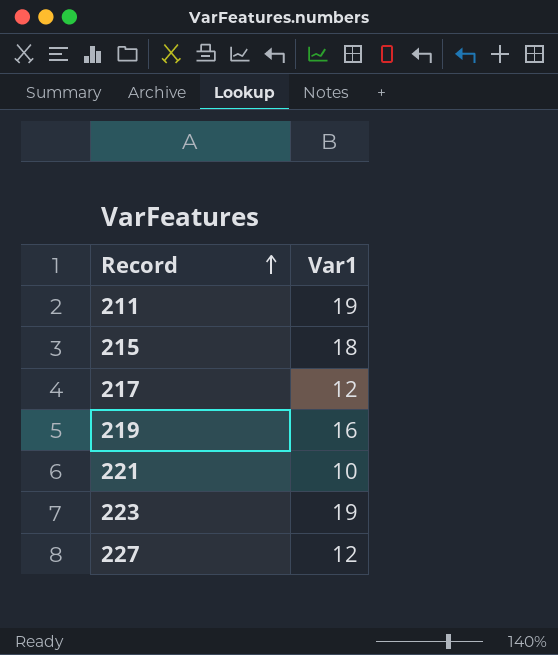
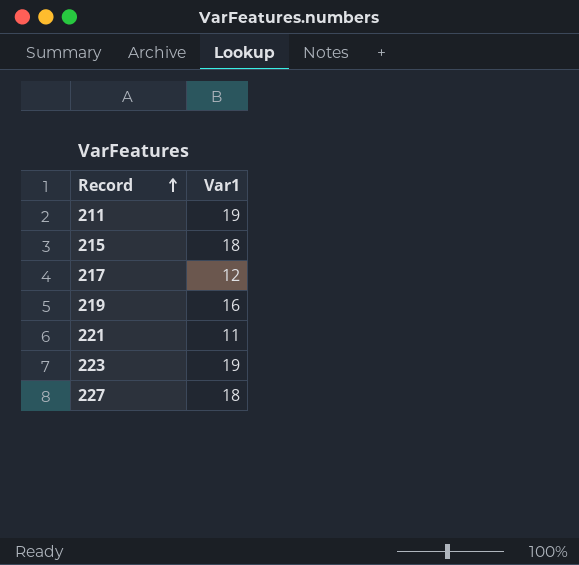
221 | Var1: 10 -> 11
227 | Var1: 12 -> 18

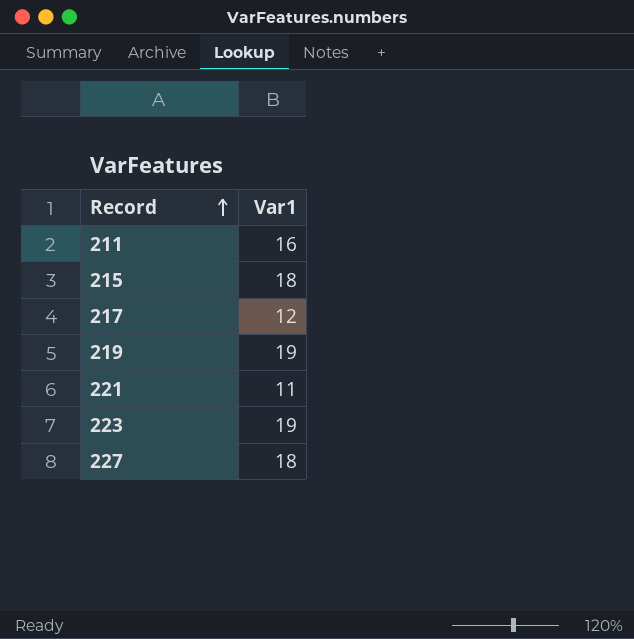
211 | Var1: 19 -> 16
219 | Var1: 16 -> 19

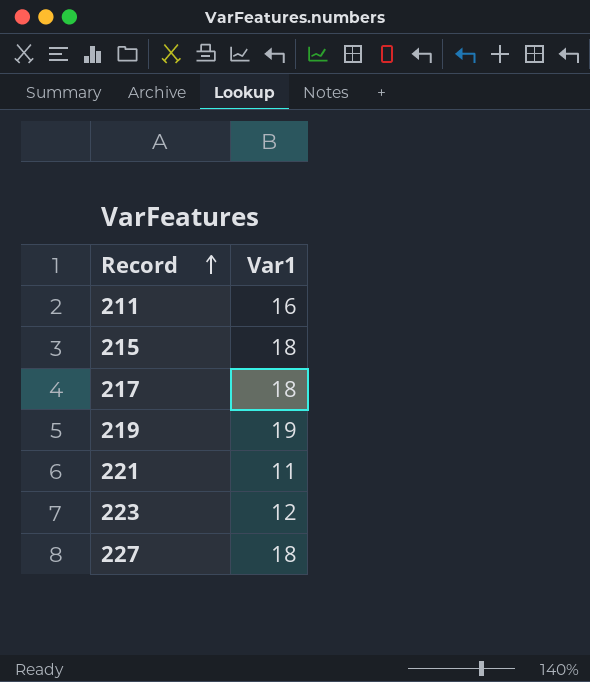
217 | Var1: 12 -> 18
223 | Var1: 19 -> 12

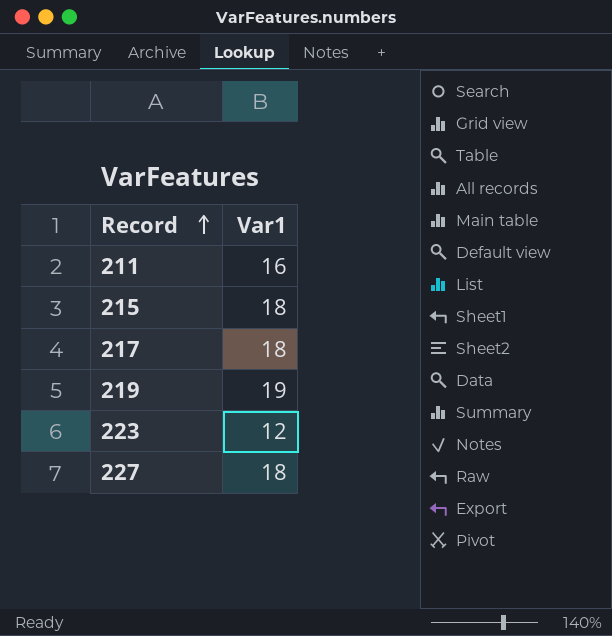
row 221: 11 -> none

